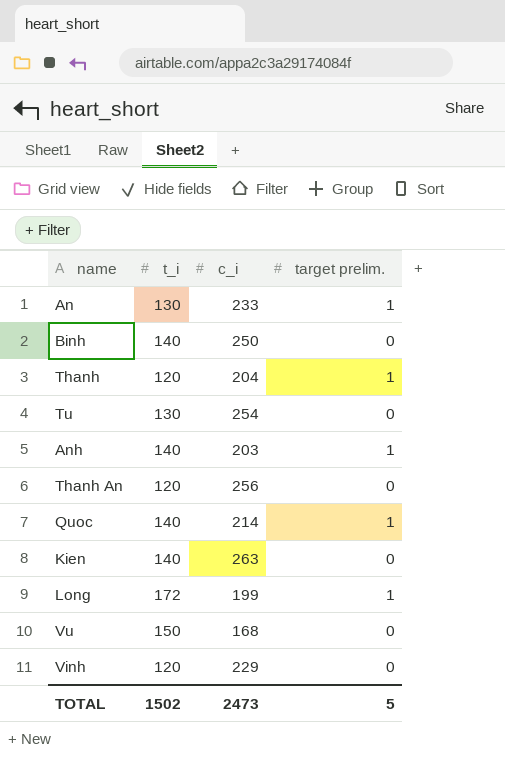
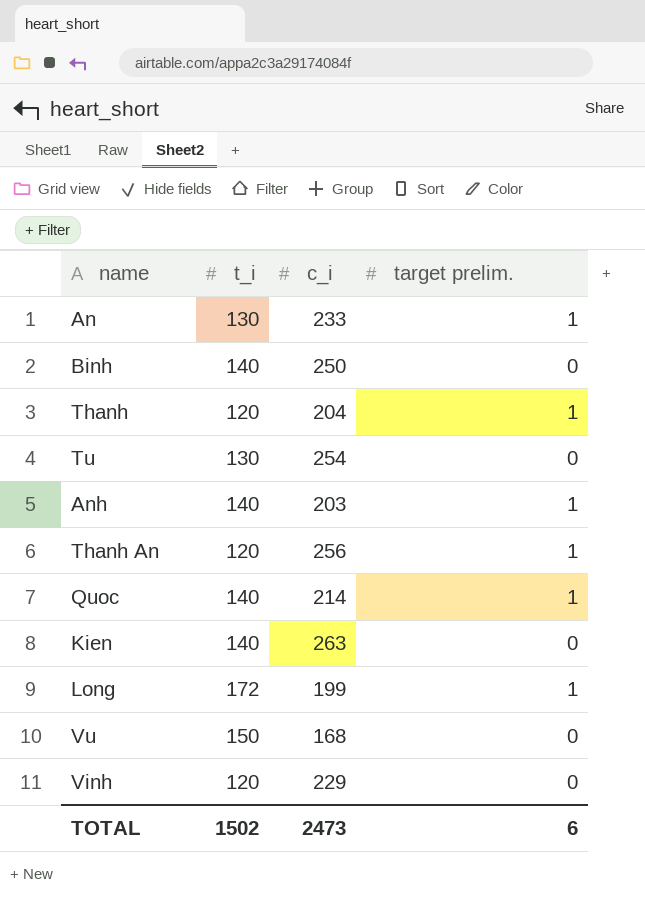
Thanh An | target prelim.: 0 -> 1
TOTAL | target prelim.: 5 -> 6

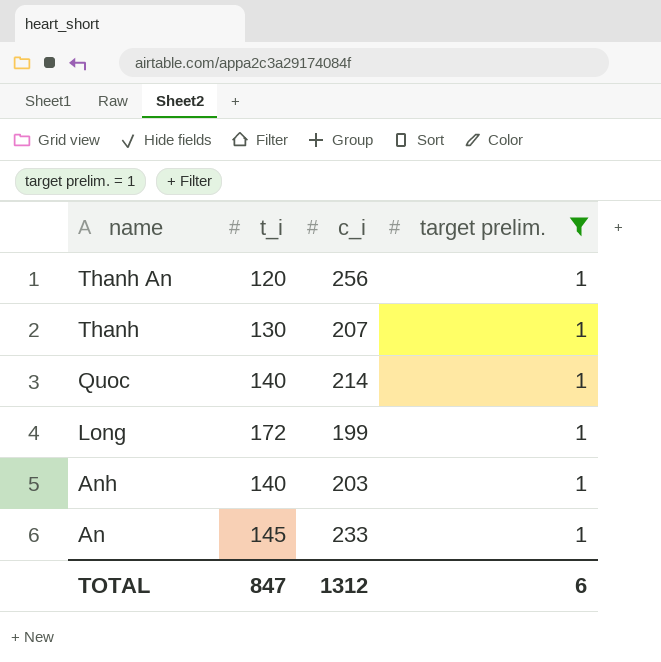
filter: none -> target prelim. = 1
row order: none -> name descending
Thanh | t_i: 120 -> 130
Thanh | c_i: 204 -> 207
An | t_i: 130 -> 145
TOTAL | t_i: 1502 -> 847
TOTAL | c_i: 2473 -> 1312

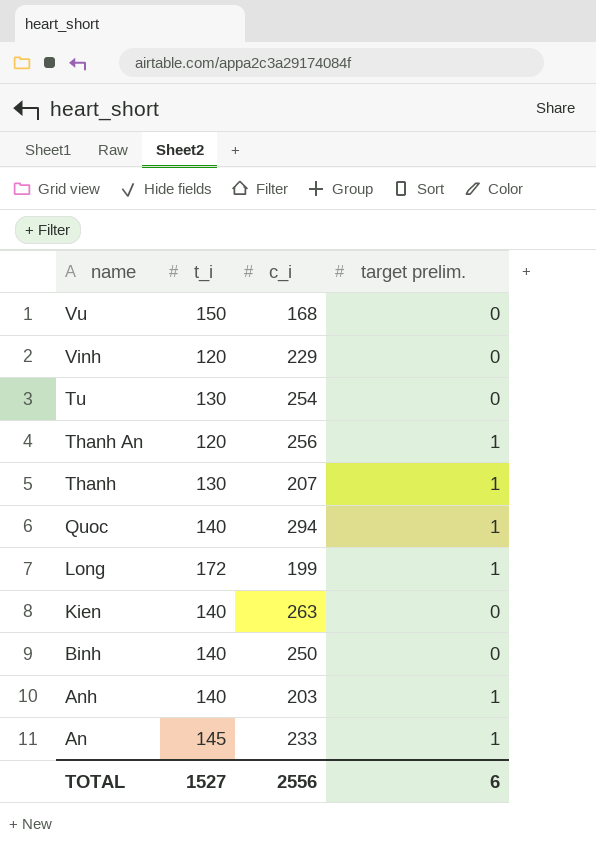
filter: target prelim. = 1 -> none
Quoc | c_i: 214 -> 294
TOTAL | t_i: 847 -> 1527
TOTAL | c_i: 1312 -> 2556

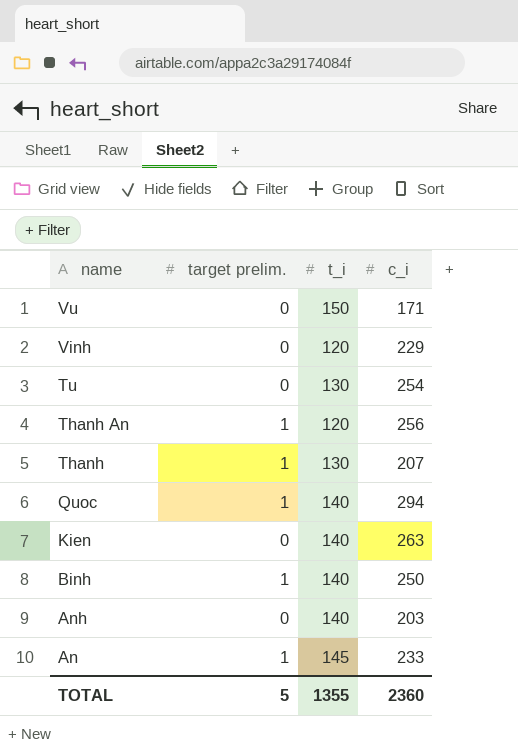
column target prelim. | position: 4 -> 2
row Long: 172 | 199 | 1 -> none
Vu | c_i: 168 -> 171
Binh | target prelim.: 0 -> 1
Anh | target prelim.: 1 -> 0
TOTAL | target prelim.: 6 -> 5
TOTAL | t_i: 1527 -> 1355
TOTAL | c_i: 2556 -> 2360

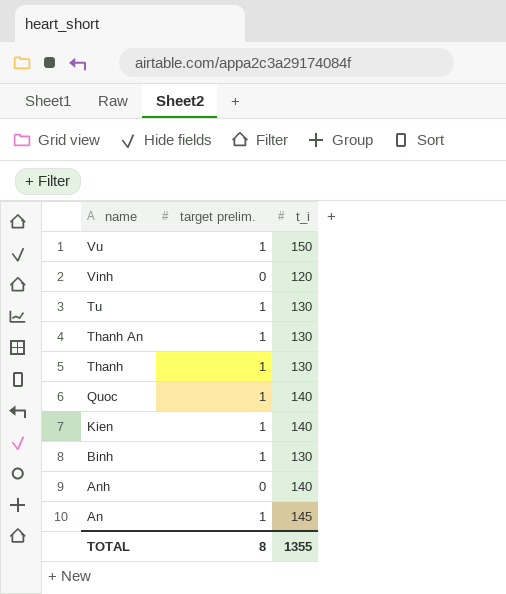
column c_i | position: 4 -> none
Vu | target prelim.: 0 -> 1
Tu | target prelim.: 0 -> 1
Thanh An | t_i: 120 -> 130
Kien | target prelim.: 0 -> 1
Binh | t_i: 140 -> 130
TOTAL | target prelim.: 5 -> 8

